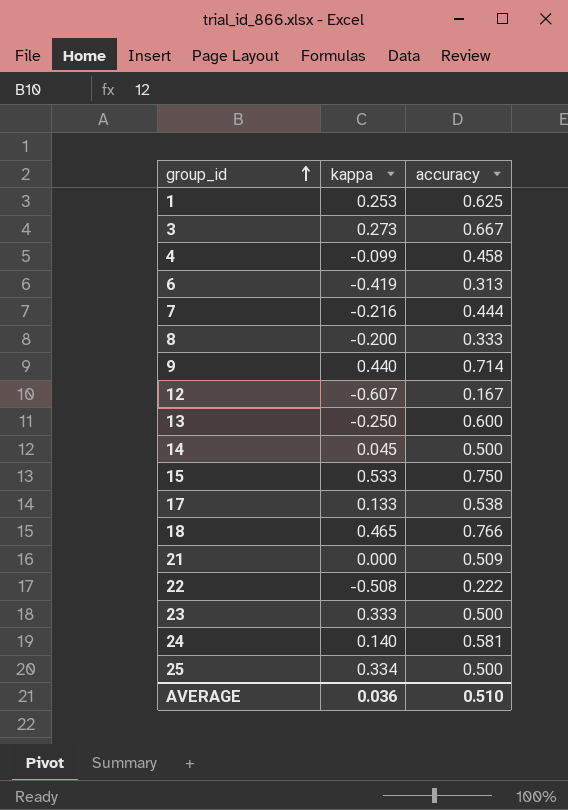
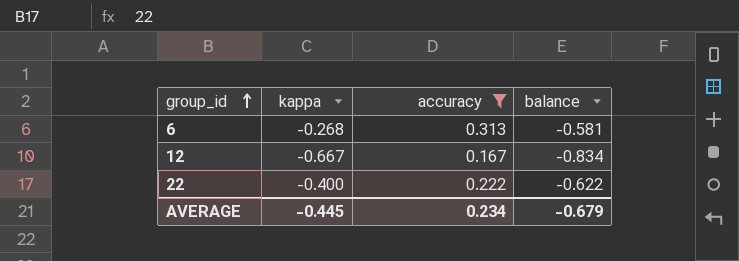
filter: none -> accuracy <= 0.313
column balance | formula: none -> [kappa] - [accuracy]
6 | kappa: -0.419 -> -0.268
12 | kappa: -0.607 -> -0.667
22 | kappa: -0.508 -> -0.400
AVERAGE | kappa: 0.036 -> -0.445
AVERAGE | accuracy: 0.510 -> 0.234

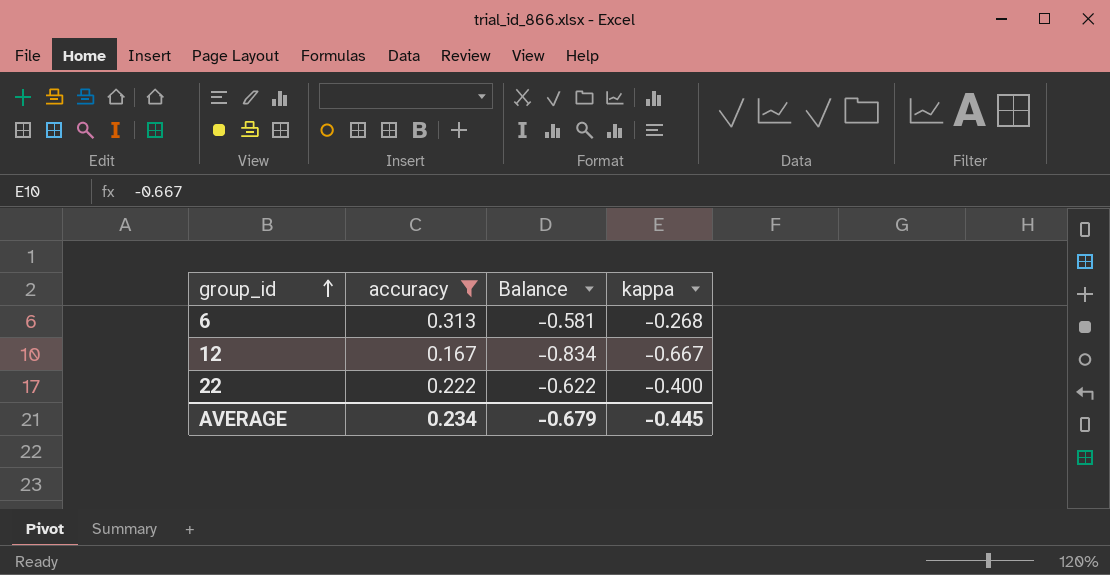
column name: balance -> Balance
column kappa | position: 2 -> 4

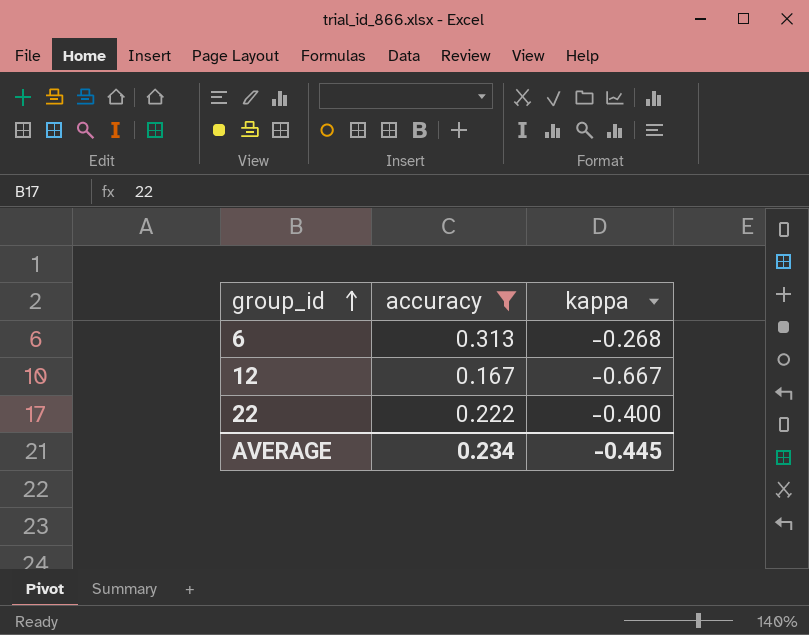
column Balance | formula: [kappa] - [accuracy] -> none

